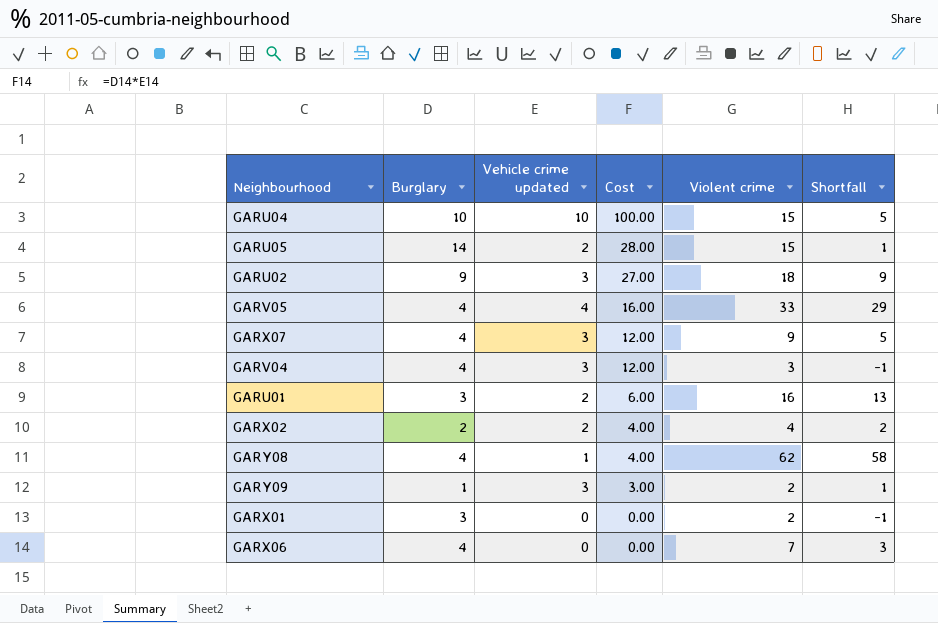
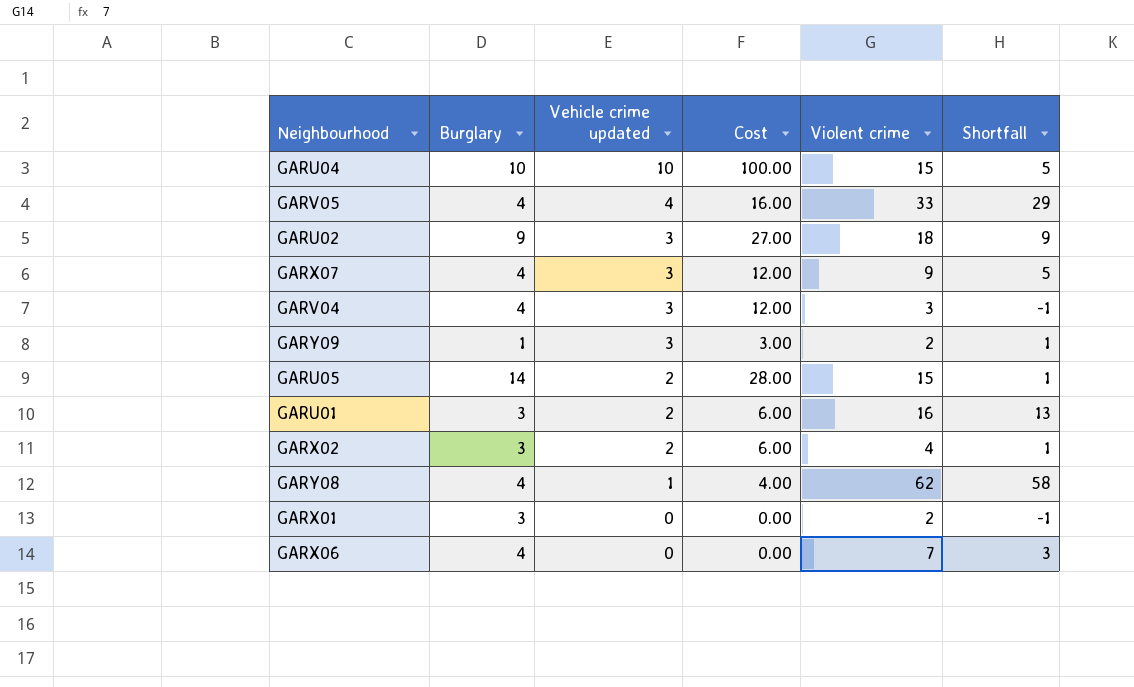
row order: Cost descending -> Vehicle crime updated descending
GARX02 | Burglary: 2 -> 3
GARX02 | Cost: 4.00 -> 6.00
GARX02 | Shortfall: 2 -> 1

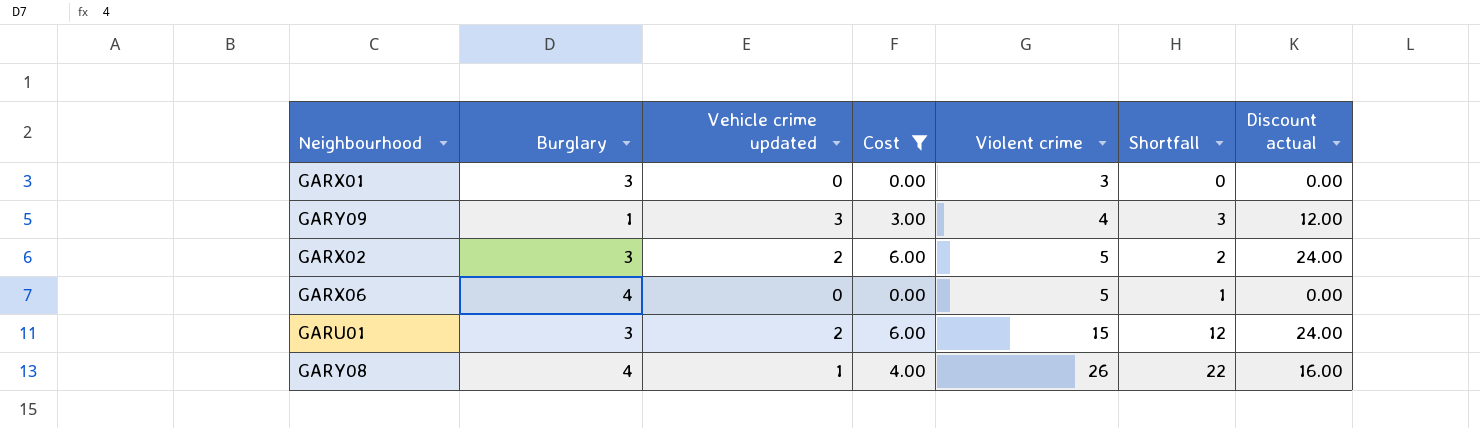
filter: none -> Cost <= 6.00
row order: Vehicle crime updated descending -> Violent crime ascending
column Discount actual | formula: none -> [Cost] * 4
GARX01 | Violent crime: 2 -> 3
GARX01 | Shortfall: -1 -> 0
GARY09 | Violent crime: 2 -> 4
GARY09 | Shortfall: 1 -> 3
GARX02 | Violent crime: 4 -> 5
GARX02 | Shortfall: 1 -> 2
GARX06 | Violent crime: 7 -> 5
GARX06 | Shortfall: 3 -> 1
GARU01 | Violent crime: 16 -> 15
GARU01 | Shortfall: 13 -> 12
GARY08 | Violent crime: 62 -> 26
GARY08 | Shortfall: 58 -> 22

